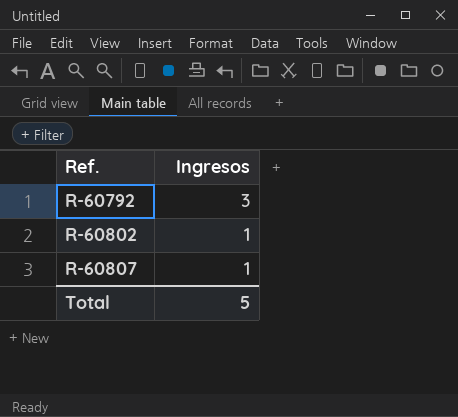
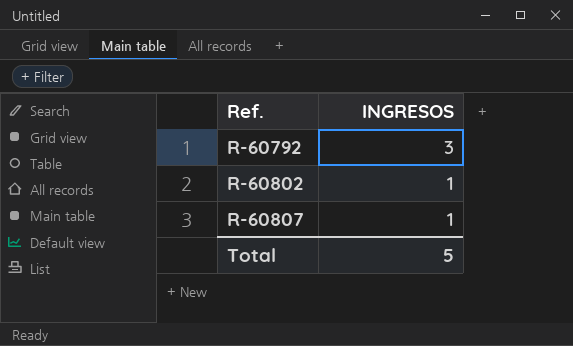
column name: Ingresos -> INGRESOS

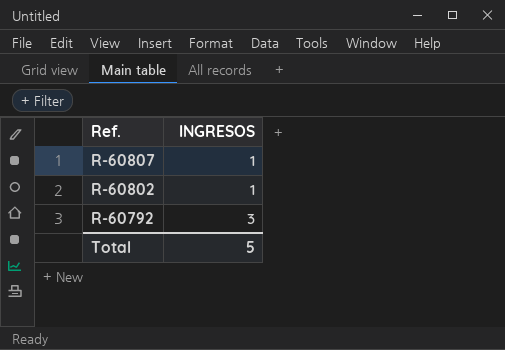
row order: Ref. ascending -> Ref. descending

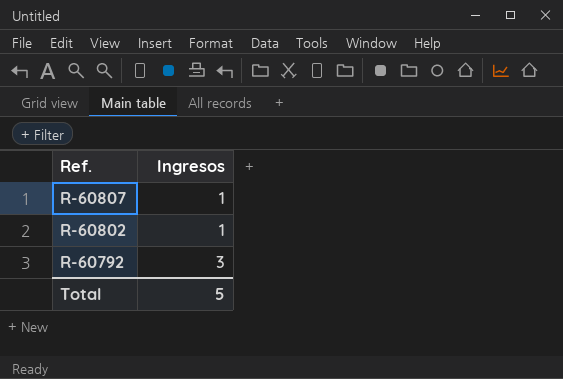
column name: INGRESOS -> Ingresos

